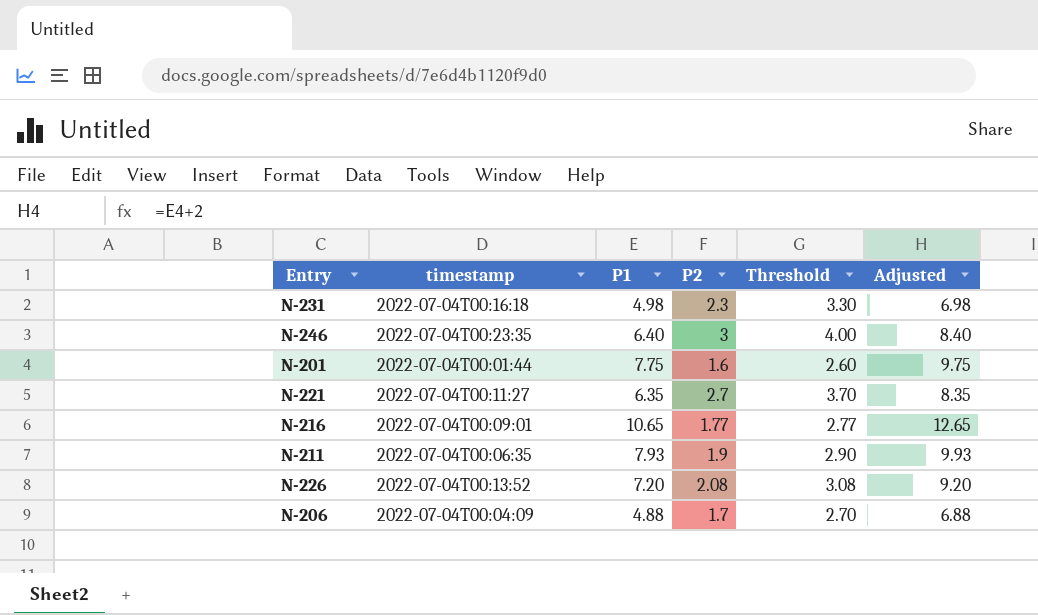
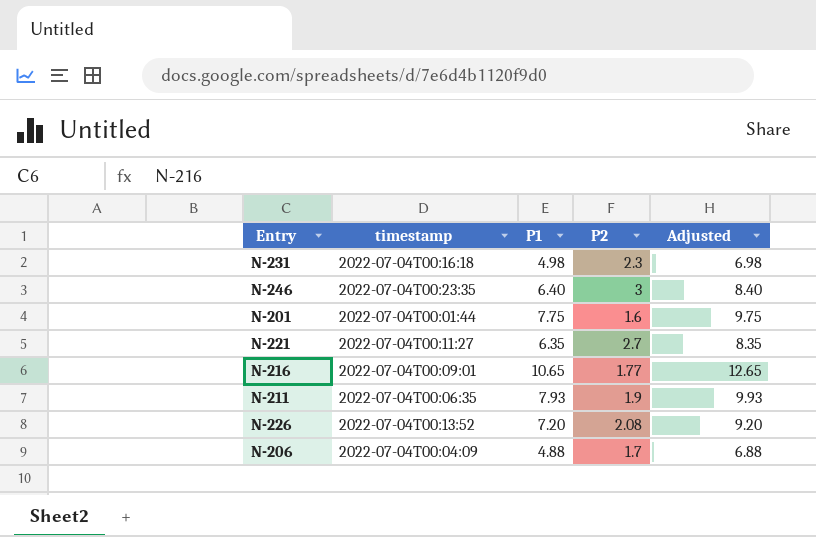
column Threshold | formula: [P2] + 1 -> none

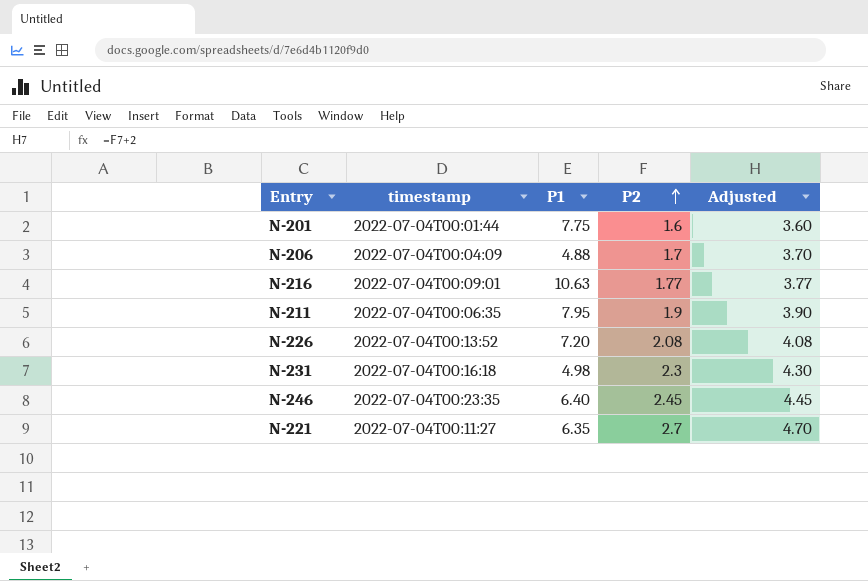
row order: none -> P2 ascending
column Adjusted | formula: [P1] + 2 -> [P2] + 2
N-216 | P1: 10.65 -> 10.63
N-211 | P1: 7.93 -> 7.95
N-246 | P2: 3 -> 2.45

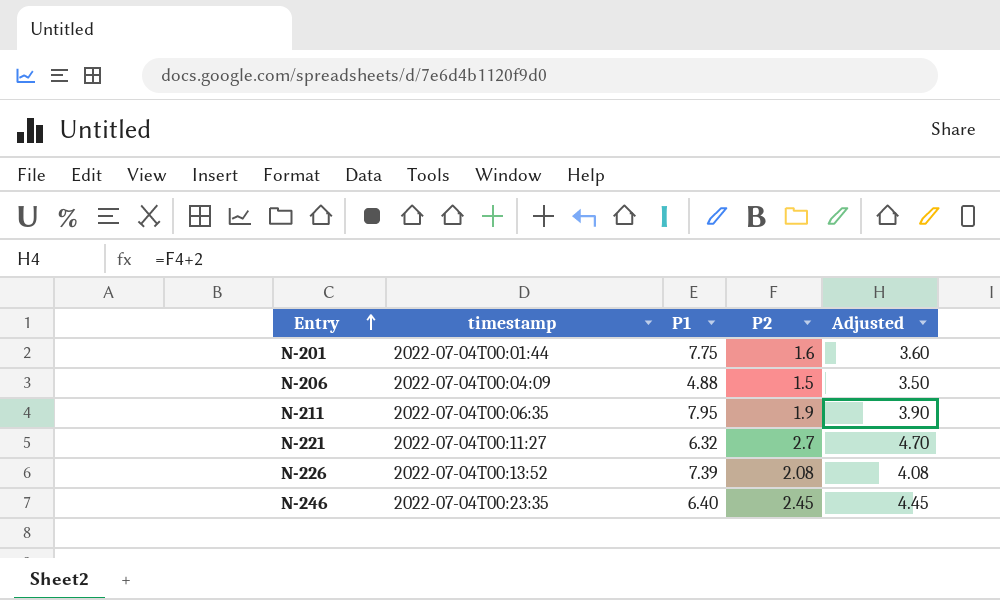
row order: P2 ascending -> Entry ascending
row N-216: 2022-07-04T00:09:01 | 10.63 | 1.77 | 3.77 -> none
row N-231: 2022-07-04T00:16:18 | 4.98 | 2.3 | 4.30 -> none
N-206 | P2: 1.7 -> 1.5
N-206 | Adjusted: 3.70 -> 3.50
N-221 | P1: 6.35 -> 6.32
N-226 | P1: 7.20 -> 7.39

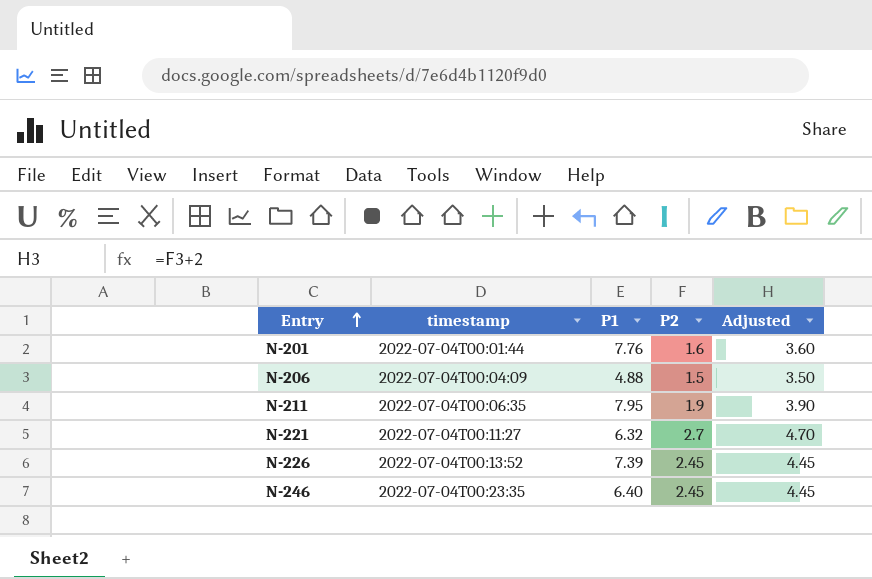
N-201 | P1: 7.75 -> 7.76
N-226 | P2: 2.08 -> 2.45
N-226 | Adjusted: 4.08 -> 4.45

